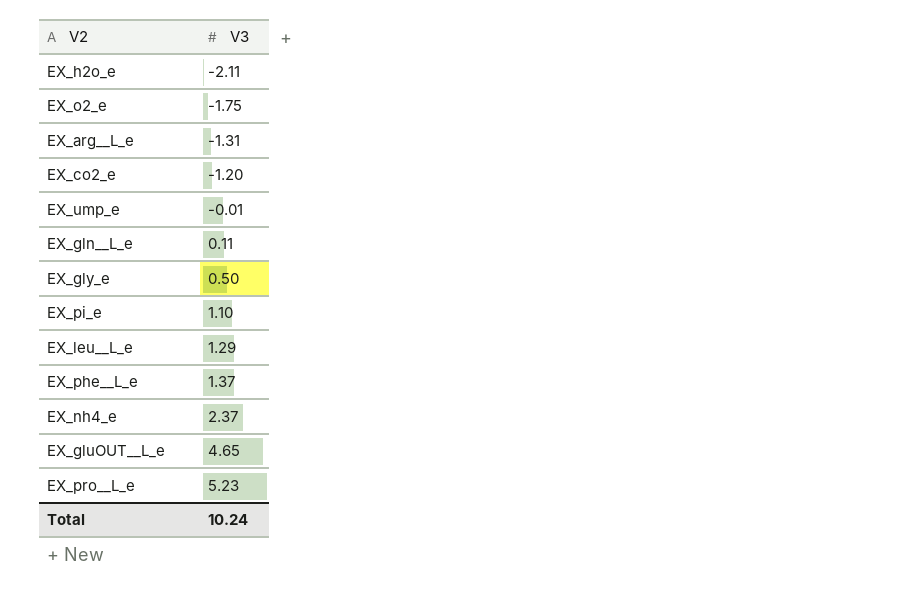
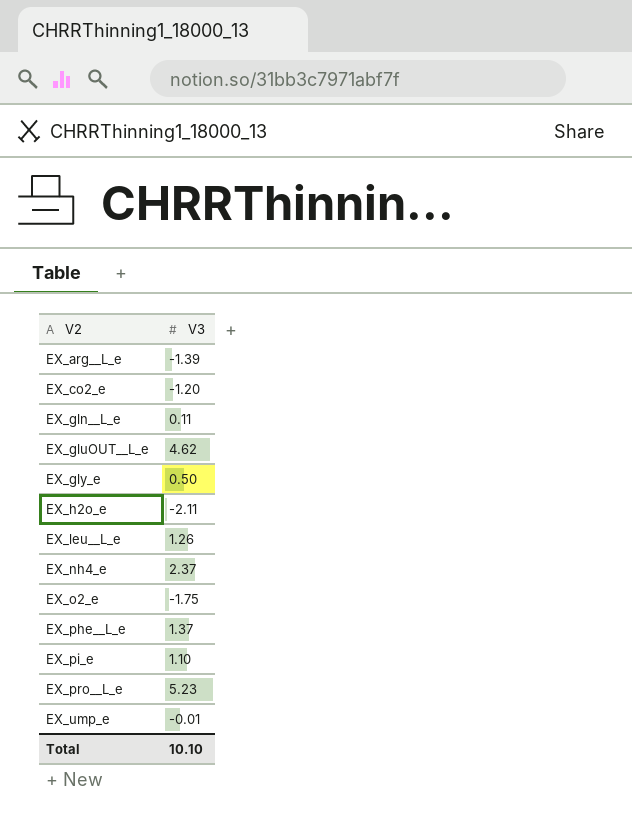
row order: V3 ascending -> V2 ascending
EX_arg__L_e | V3: -1.31 -> -1.39
EX_gluOUT__L_e | V3: 4.65 -> 4.62
EX_leu__L_e | V3: 1.29 -> 1.26
Total | V3: 10.24 -> 10.10

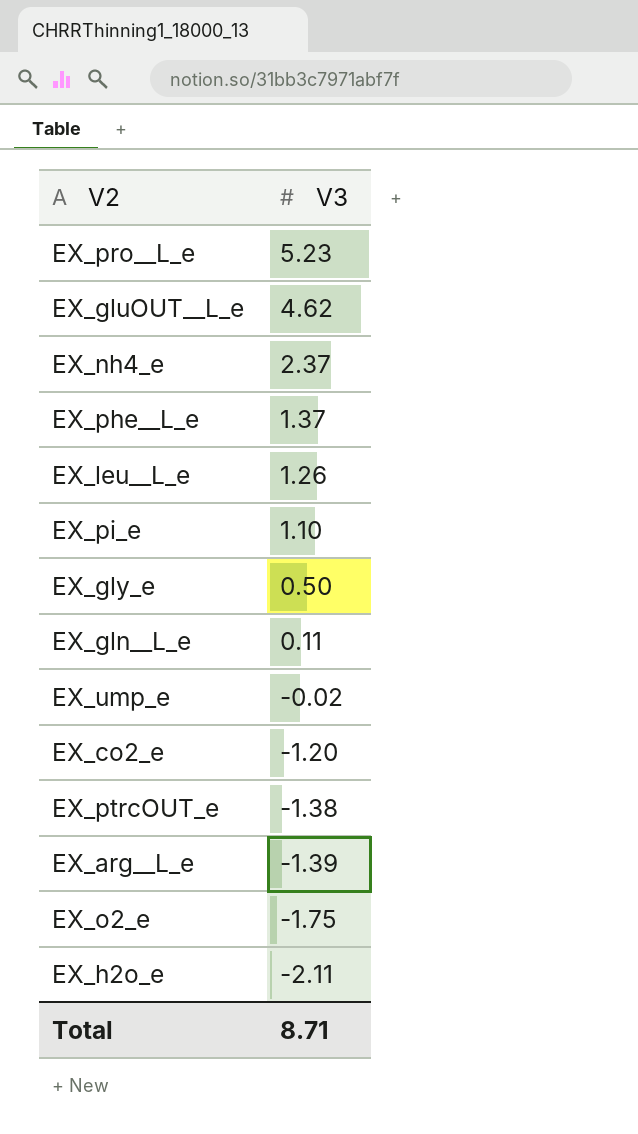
row order: V2 ascending -> V3 descending
EX_ump_e | V3: -0.01 -> -0.02
row EX_ptrcOUT_e: none -> -1.38
Total | V3: 10.10 -> 8.71

